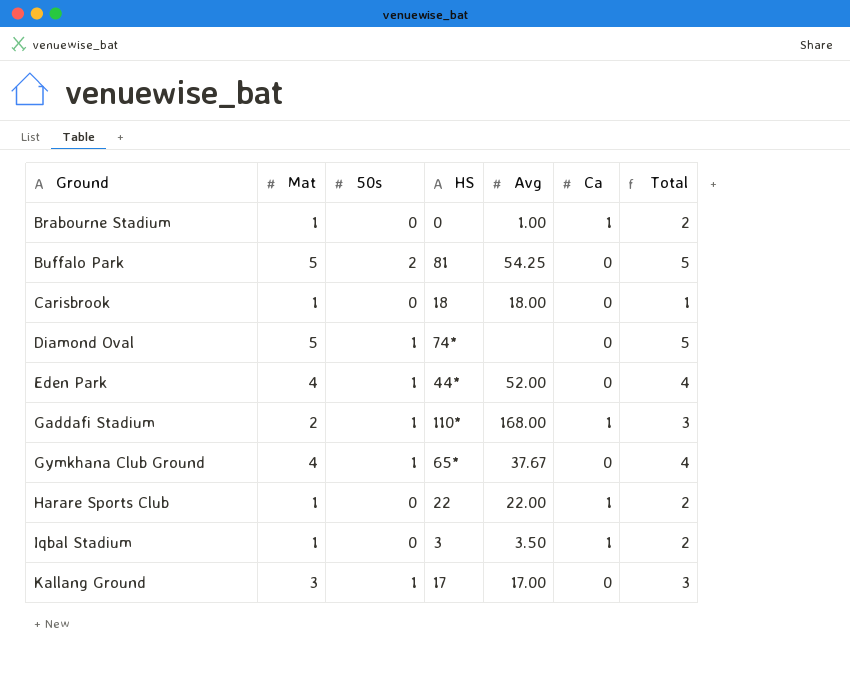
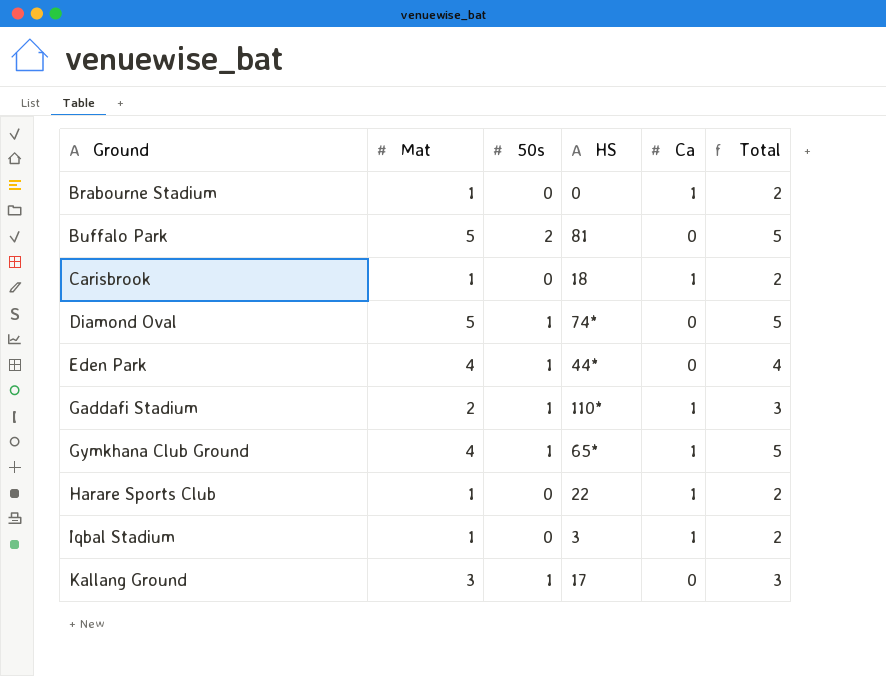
column Avg | position: 5 -> none
Carisbrook | Ca: 0 -> 1
Carisbrook | Total: 1 -> 2
Gymkhana Club Ground | Ca: 0 -> 1
Gymkhana Club Ground | Total: 4 -> 5

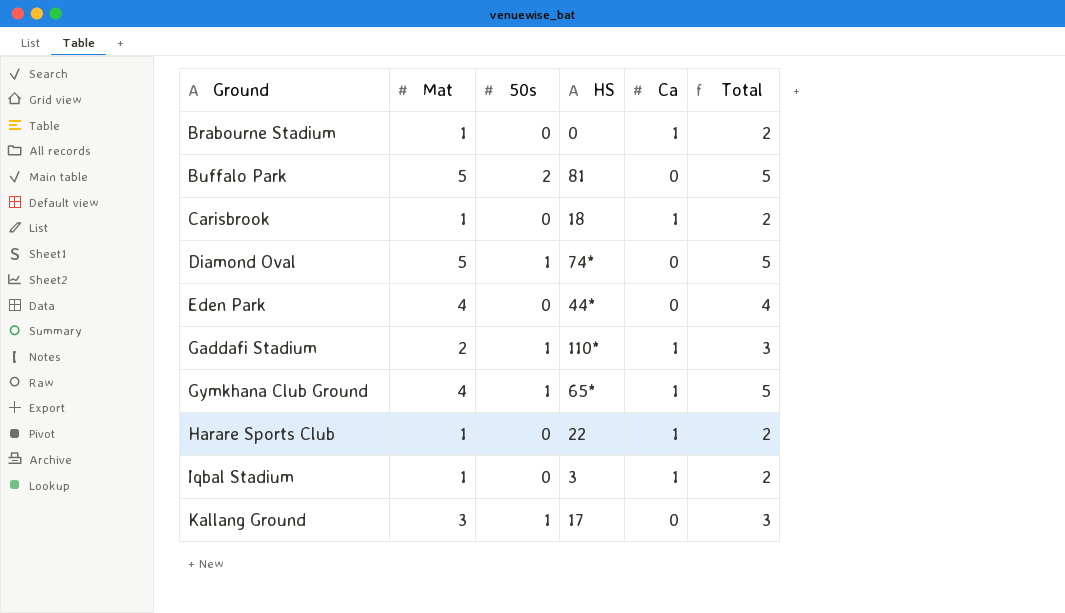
Eden Park | 50s: 1 -> 0

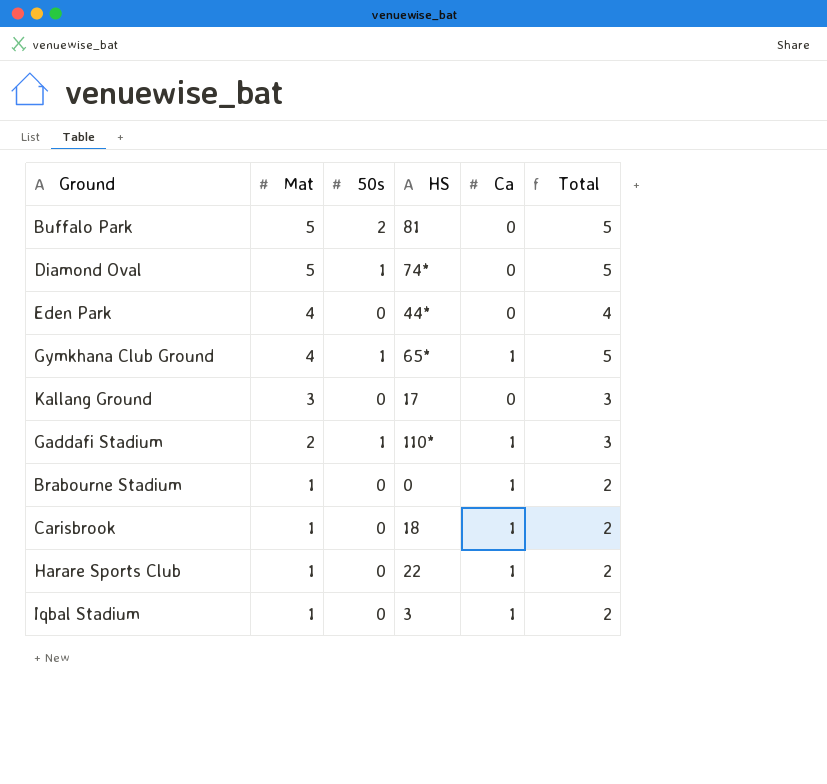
row order: Ground ascending -> Mat descending
Kallang Ground | 50s: 1 -> 0

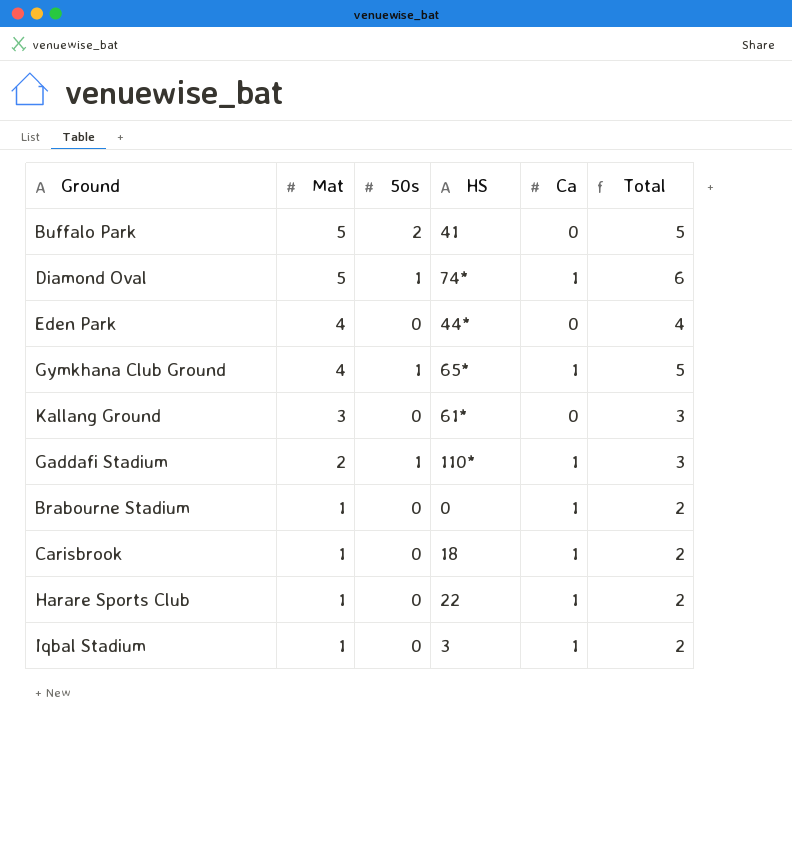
Buffalo Park | HS: 81 -> 41
Diamond Oval | Ca: 0 -> 1
Diamond Oval | Total: 5 -> 6
Kallang Ground | HS: 17 -> 61*

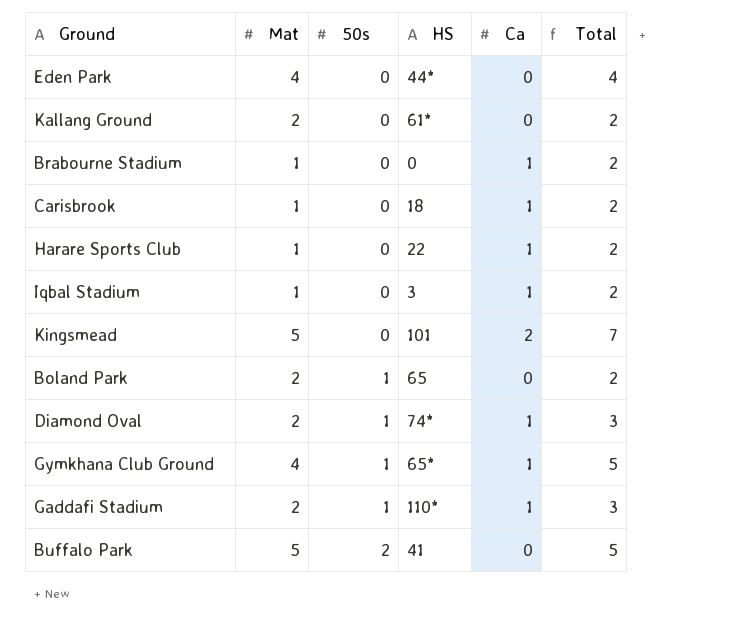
row order: Mat descending -> 50s ascending
Kallang Ground | Mat: 3 -> 2
Kallang Ground | Total: 3 -> 2
row Kingsmead: none -> 5 | 0 | 101 | 2 | 7
row Boland Park: none -> 2 | 1 | 65 | 0 | 2
Diamond Oval | Mat: 5 -> 2
Diamond Oval | Total: 6 -> 3

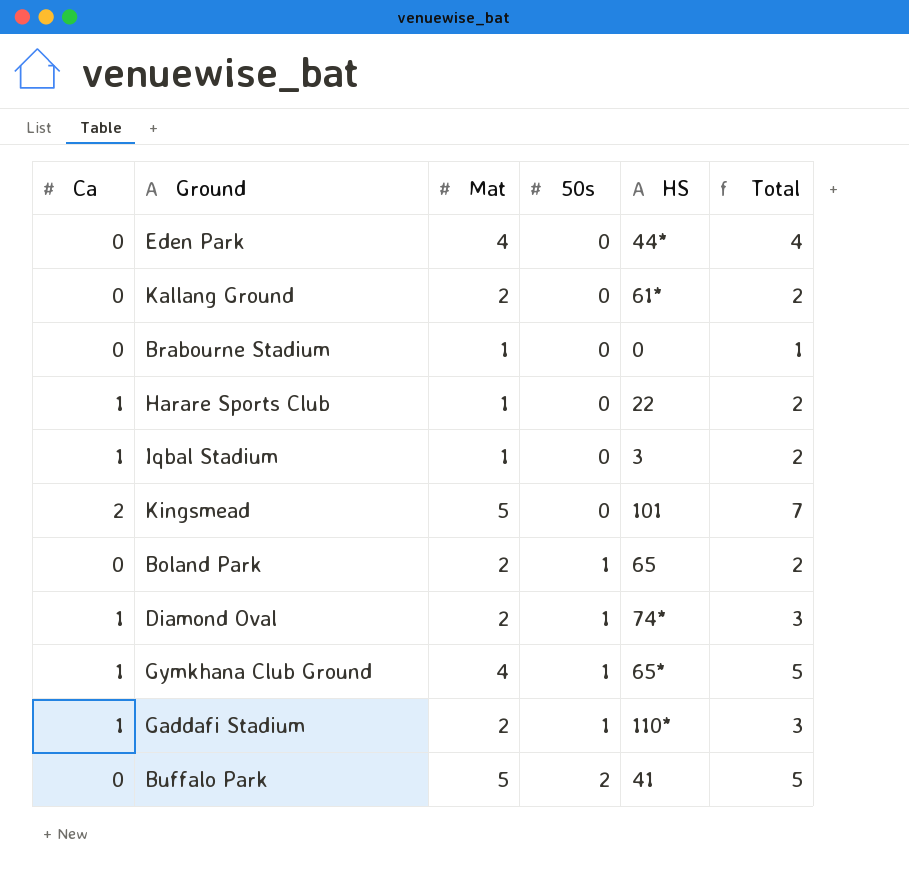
column Ca | position: 5 -> 1
row Carisbrook: 1 | 0 | 18 | 1 | 2 -> none
Brabourne Stadium | Ca: 1 -> 0
Brabourne Stadium | Total: 2 -> 1

